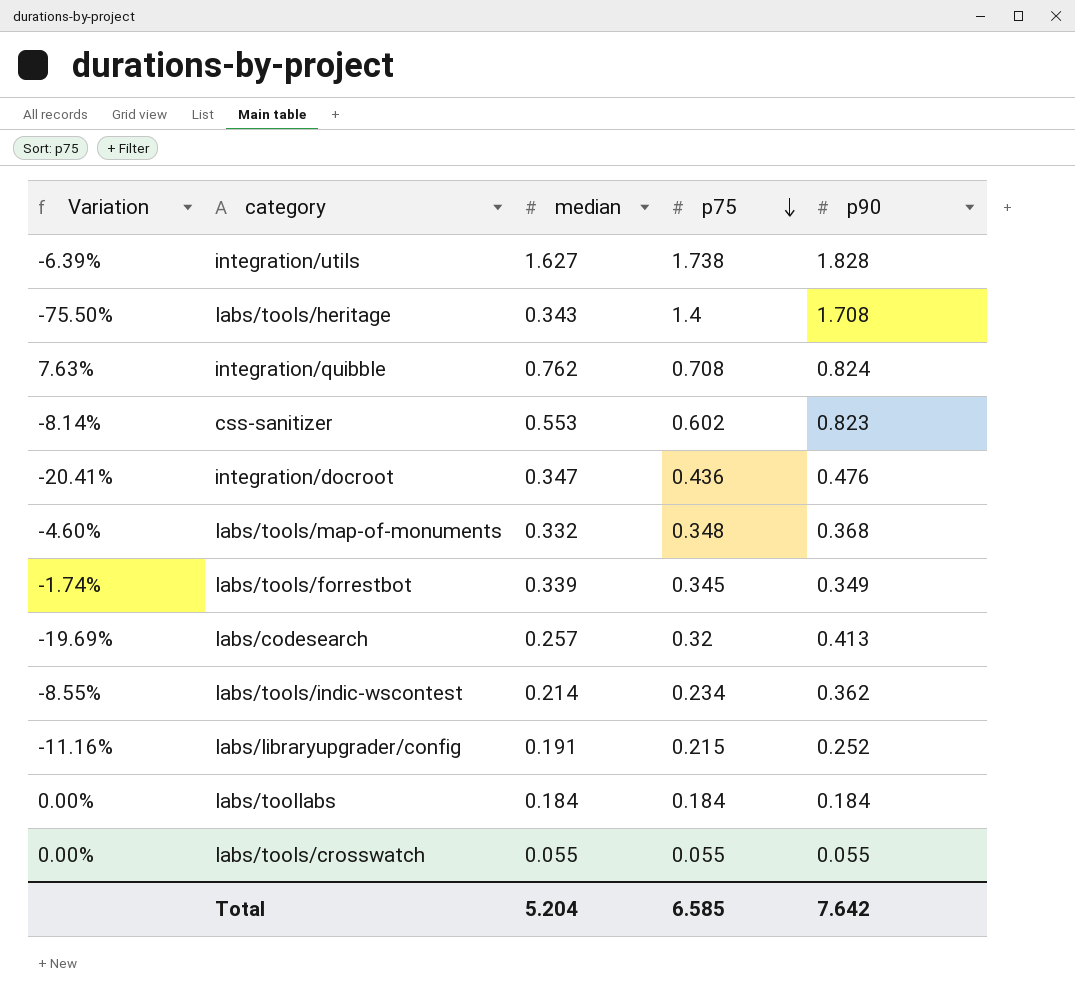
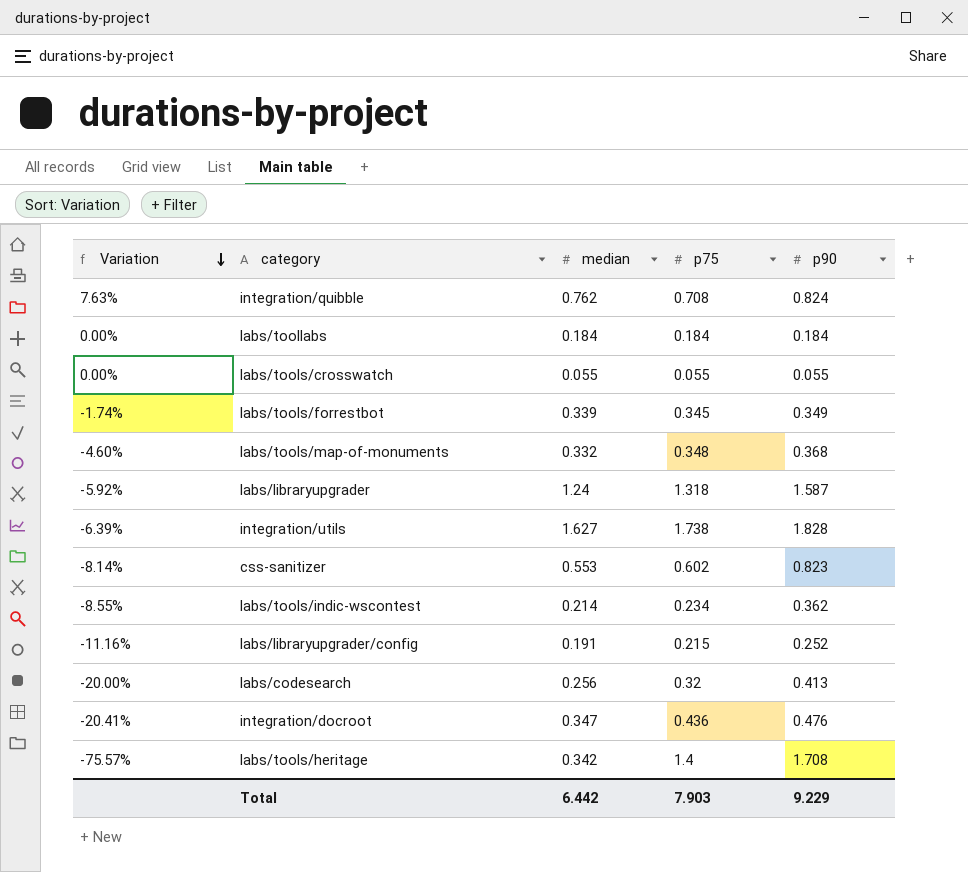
row order: p75 descending -> Variation descending
row labs/libraryupgrader: none -> -5.92% | 1.24 | 1.318 | 1.587
labs/codesearch | Variation: -19.69% -> -20.00%
labs/codesearch | median: 0.257 -> 0.256
labs/tools/heritage | Variation: -75.50% -> -75.57%
labs/tools/heritage | median: 0.343 -> 0.342
Total | median: 5.204 -> 6.442
Total | p75: 6.585 -> 7.903
Total | p90: 7.642 -> 9.229

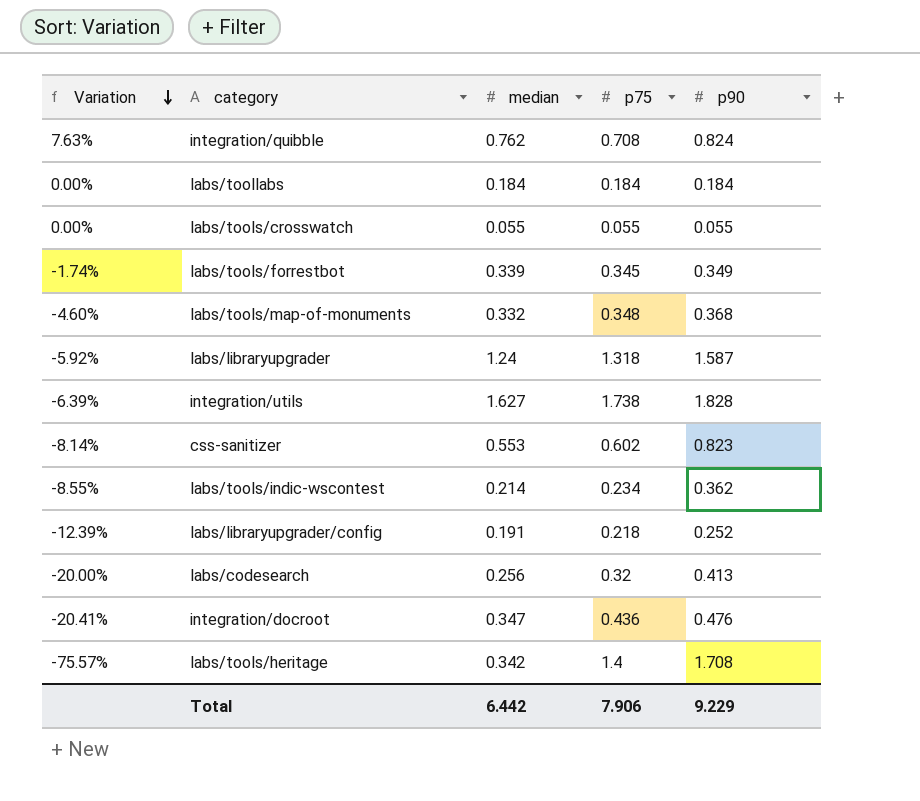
labs/libraryupgrader/config | Variation: -11.16% -> -12.39%
labs/libraryupgrader/config | p75: 0.215 -> 0.218
Total | p75: 7.903 -> 7.906

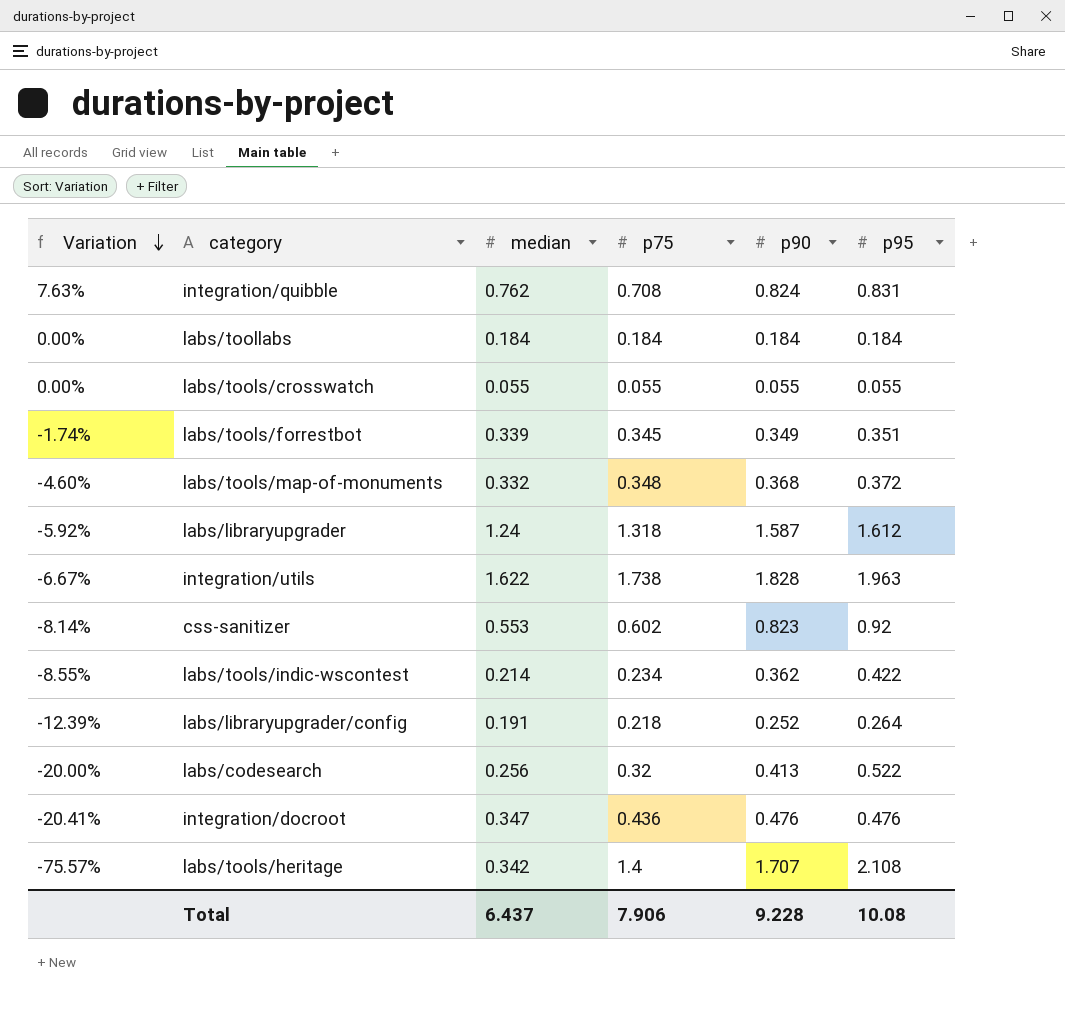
column p95 | position: none -> 6
integration/utils | Variation: -6.39% -> -6.67%
integration/utils | median: 1.627 -> 1.622
labs/tools/heritage | p90: 1.708 -> 1.707
Total | median: 6.442 -> 6.437
Total | p90: 9.229 -> 9.228

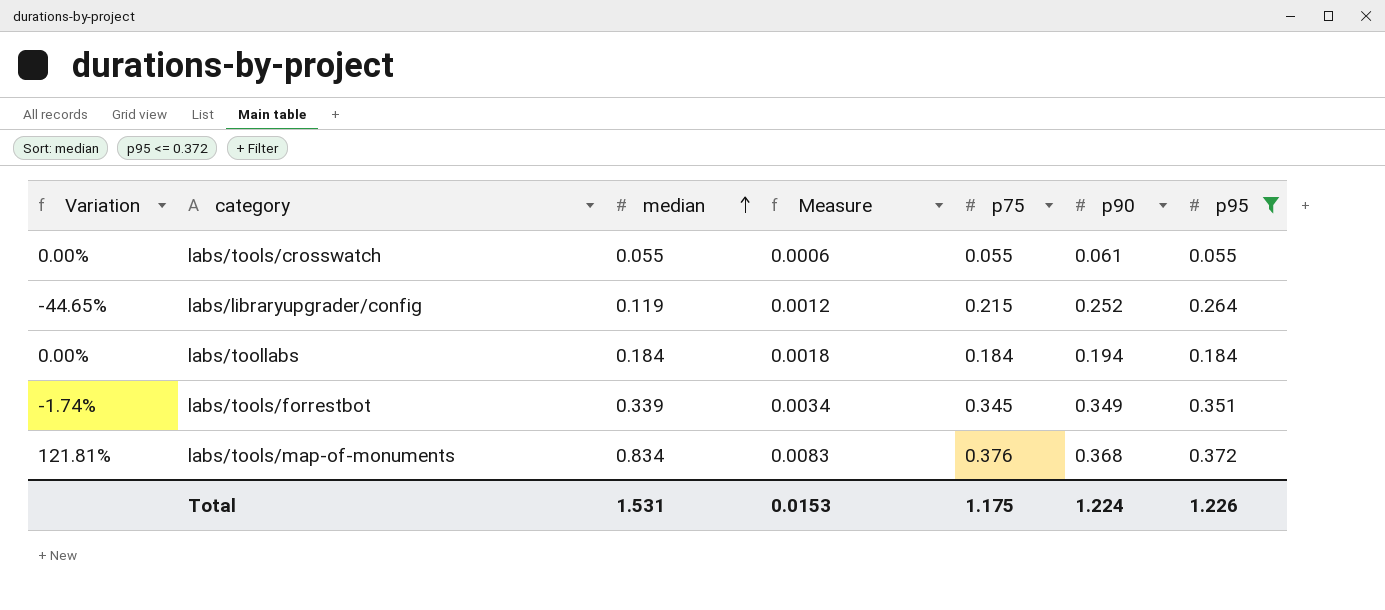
filter: none -> p95 <= 0.372
row order: Variation descending -> median ascending
column Measure | formula: none -> [median] * 0.01
labs/tools/crosswatch | p90: 0.055 -> 0.061
labs/libraryupgrader/config | Variation: -12.39% -> -44.65%
labs/libraryupgrader/config | median: 0.191 -> 0.119
labs/libraryupgrader/config | p75: 0.218 -> 0.215
labs/toollabs | p90: 0.184 -> 0.194
labs/tools/map-of-monuments | Variation: -4.60% -> 121.81%
labs/tools/map-of-monuments | median: 0.332 -> 0.834
labs/tools/map-of-monuments | p75: 0.348 -> 0.376
Total | median: 6.437 -> 1.531
Total | p75: 7.906 -> 1.175
Total | p90: 9.228 -> 1.224
Total | p95: 10.08 -> 1.226

